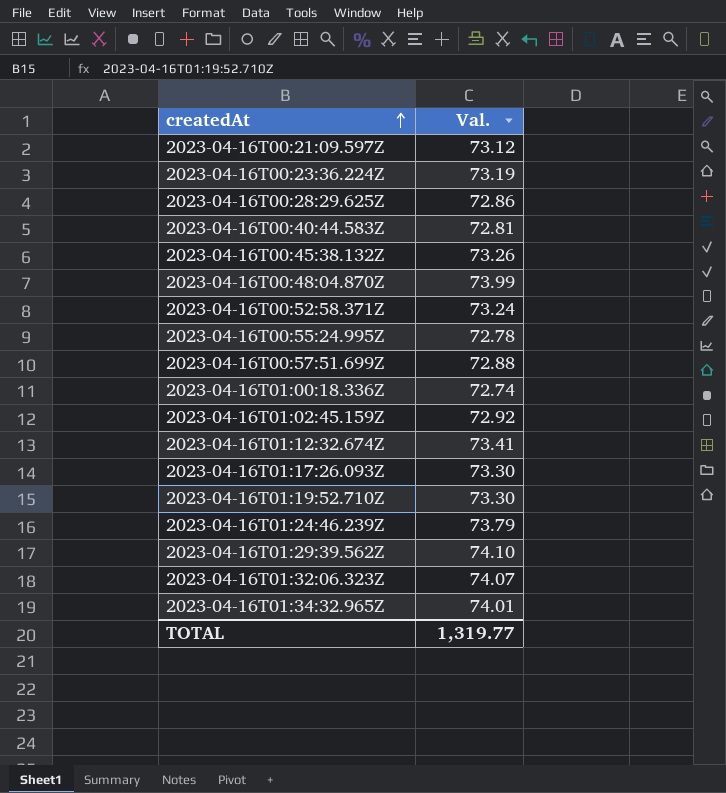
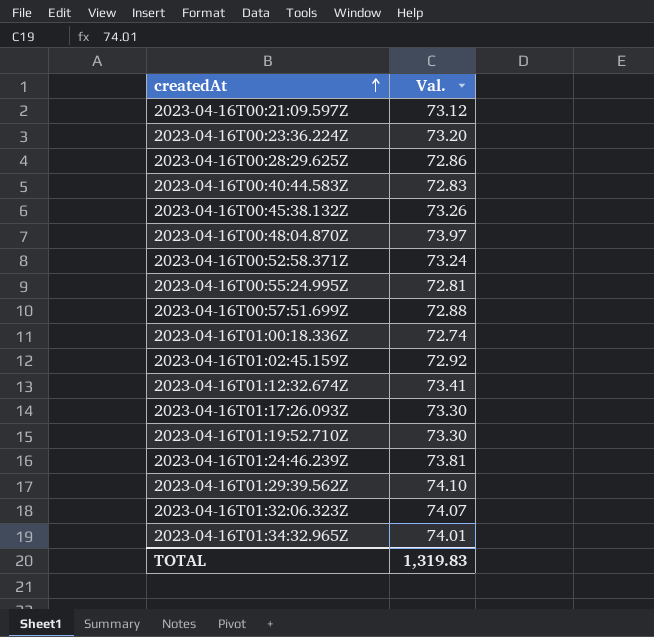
2023-04-16T00:23:36.224Z | Val.: 73.19 -> 73.20
2023-04-16T00:40:44.583Z | Val.: 72.81 -> 72.83
2023-04-16T00:48:04.870Z | Val.: 73.99 -> 73.97
2023-04-16T00:55:24.995Z | Val.: 72.78 -> 72.81
2023-04-16T01:24:46.239Z | Val.: 73.79 -> 73.81
TOTAL | Val.: 1,319.77 -> 1,319.83

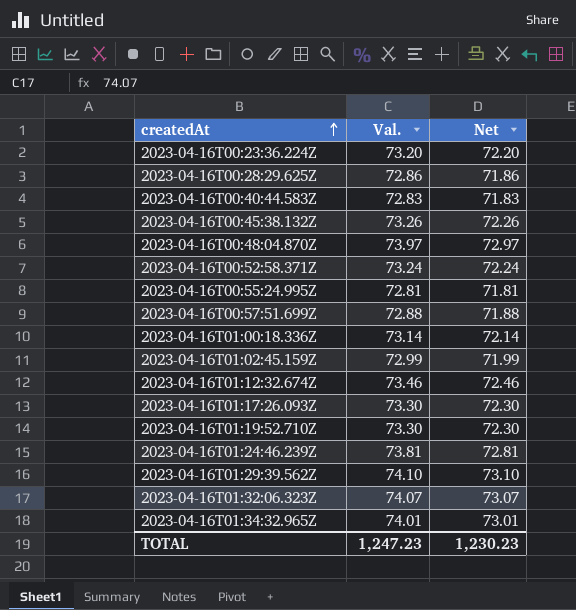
column Net | formula: none -> [Val.] - 1
row 2023-04-16T00:21:09.597Z: 73.12 -> none
2023-04-16T01:00:18.336Z | Val.: 72.74 -> 73.14
2023-04-16T01:02:45.159Z | Val.: 72.92 -> 72.99
2023-04-16T01:12:32.674Z | Val.: 73.41 -> 73.46
TOTAL | Val.: 1,319.83 -> 1,247.23

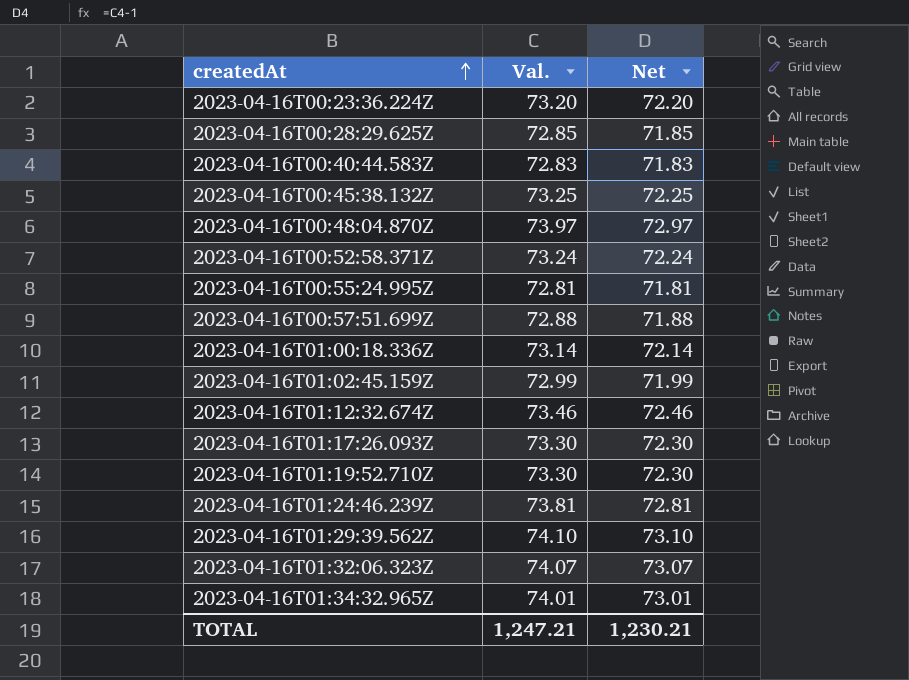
2023-04-16T00:28:29.625Z | Val.: 72.86 -> 72.85
2023-04-16T00:28:29.625Z | Net: 71.86 -> 71.85
2023-04-16T00:45:38.132Z | Val.: 73.26 -> 73.25
2023-04-16T00:45:38.132Z | Net: 72.26 -> 72.25
TOTAL | Val.: 1,247.23 -> 1,247.21
TOTAL | Net: 1,230.23 -> 1,230.21

